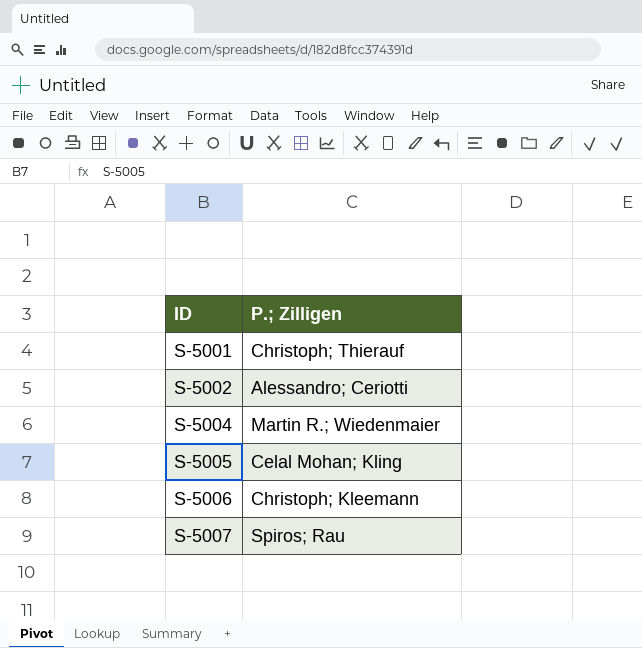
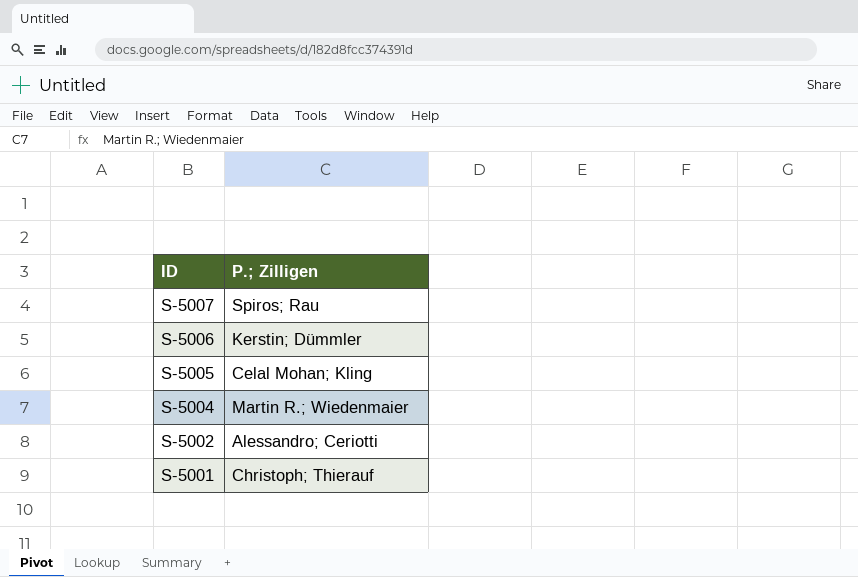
row order: ID ascending -> ID descending
S-5006 | P.; Zilligen: Christoph; Kleemann -> Kerstin; Dümmler

